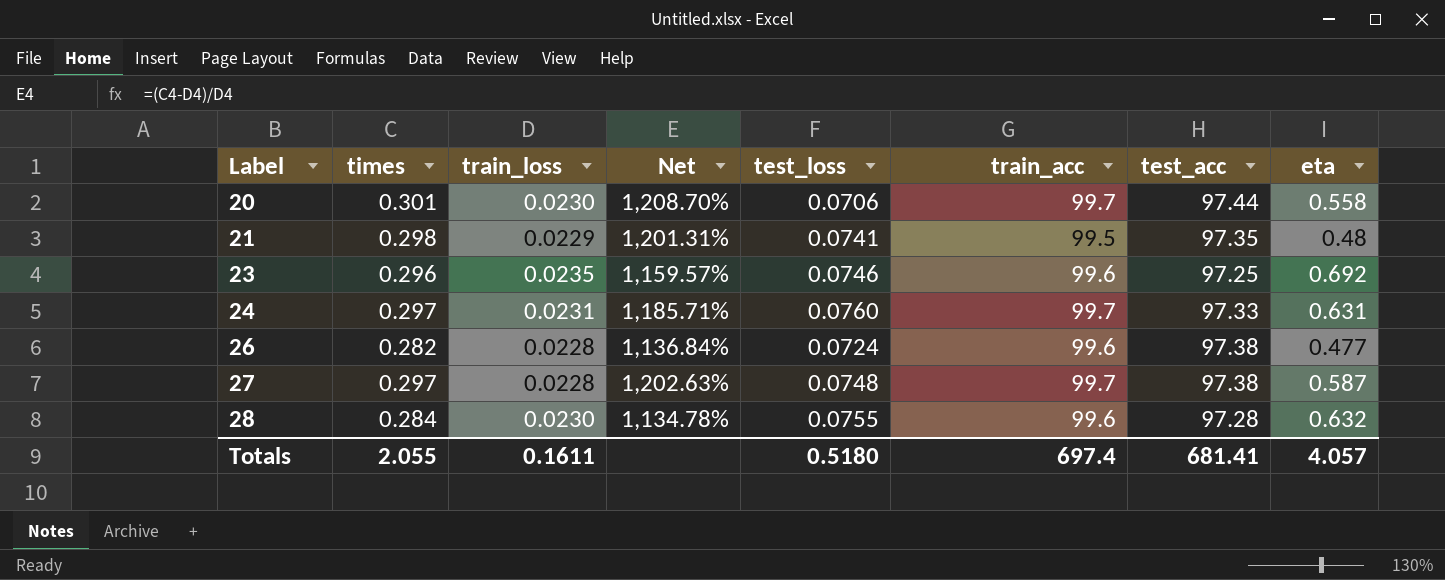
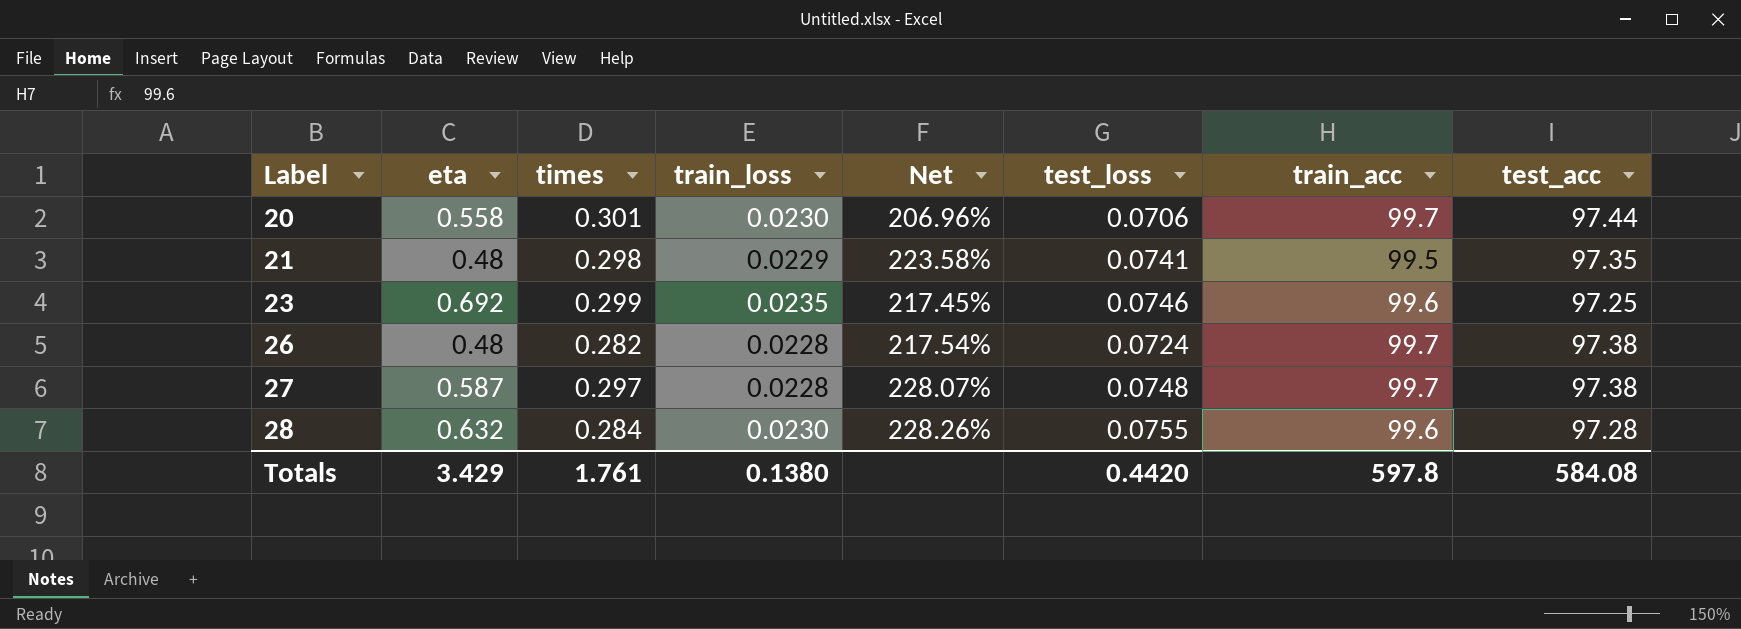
column eta | position: 8 -> 2
column Net | formula: ([times] - [train_loss]) / [train_loss] -> ([test_loss] - [train_loss]) / [train_loss]
row 24: 0.297 | 0.0231 | 1,185.71% | 0.0760 | 99.7 | 97.33 | 0.631 -> none
23 | times: 0.296 -> 0.299
26 | eta: 0.477 -> 0.48
26 | train_acc: 99.6 -> 99.7
Totals | eta: 4.057 -> 3.429
Totals | times: 2.055 -> 1.761
Totals | train_loss: 0.1611 -> 0.1380
Totals | test_loss: 0.5180 -> 0.4420
Totals | train_acc: 697.4 -> 597.8
Totals | test_acc: 681.41 -> 584.08

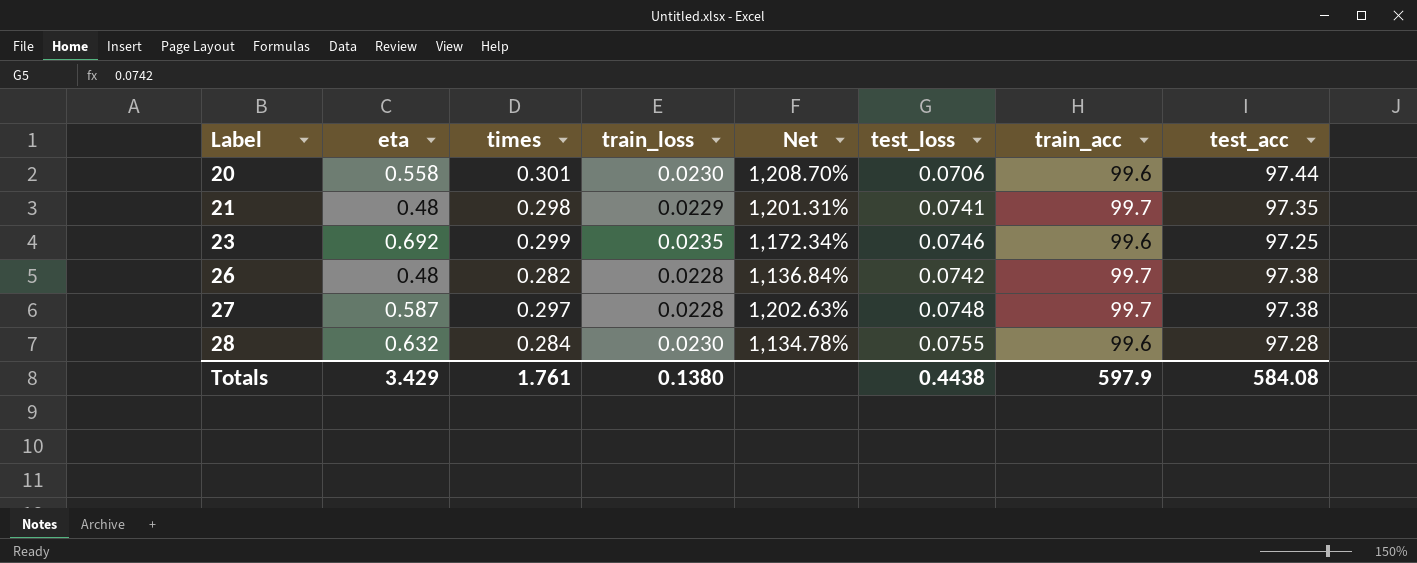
column Net | formula: ([test_loss] - [train_loss]) / [train_loss] -> ([times] - [train_loss]) / [train_loss]
20 | train_acc: 99.7 -> 99.6
21 | train_acc: 99.5 -> 99.7
26 | test_loss: 0.0724 -> 0.0742
Totals | test_loss: 0.4420 -> 0.4438
Totals | train_acc: 597.8 -> 597.9

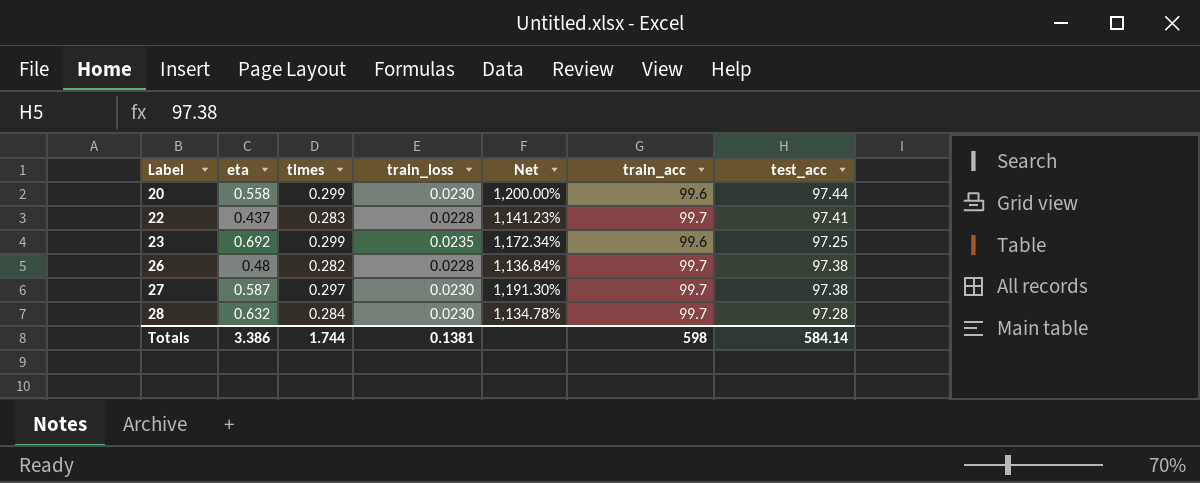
column test_loss | position: 6 -> none
row 21: 0.48 | 0.298 | 0.0229 | 1,201.31% | 0.0741 | 99.7 | 97.35 -> none
20 | times: 0.301 -> 0.299
20 | Net: 1,208.70% -> 1,200.00%
row 22: none -> 0.437 | 0.283 | 0.0228 | 1,141.23% | 99.7 | 97.41
27 | train_loss: 0.0228 -> 0.0230
27 | Net: 1,202.63% -> 1,191.30%
28 | train_acc: 99.6 -> 99.7
Totals | eta: 3.429 -> 3.386
Totals | times: 1.761 -> 1.744
Totals | train_loss: 0.1380 -> 0.1381
Totals | train_acc: 597.9 -> 598
Totals | test_acc: 584.08 -> 584.14

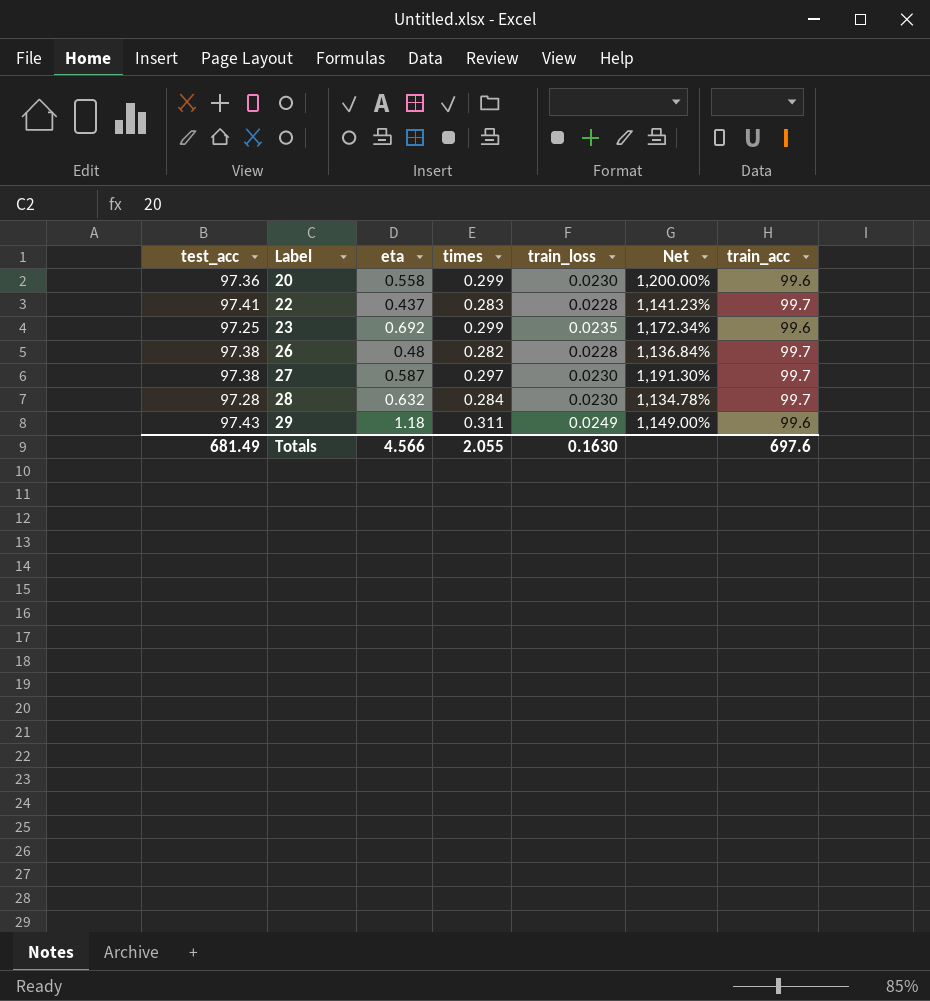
column test_acc | position: 7 -> 1
20 | test_acc: 97.44 -> 97.36
row 29: none -> 97.43 | 1.18 | 0.311 | 0.0249 | 1,149.00% | 99.6
Totals | test_acc: 584.14 -> 681.49
Totals | eta: 3.386 -> 4.566
Totals | times: 1.744 -> 2.055
Totals | train_loss: 0.1381 -> 0.1630
Totals | train_acc: 598 -> 697.6

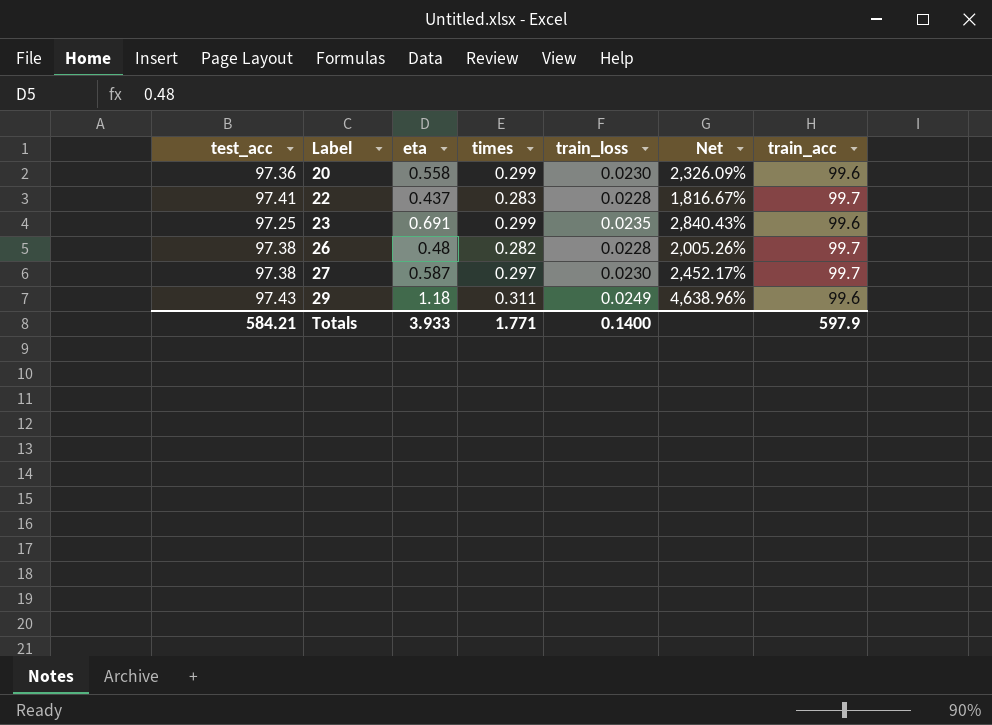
column Net | formula: ([times] - [train_loss]) / [train_loss] -> ([eta] - [train_loss]) / [train_loss]
row 28: 97.28 | 0.632 | 0.284 | 0.0230 | 1,134.78% | 99.7 -> none
23 | eta: 0.692 -> 0.691
Totals | test_acc: 681.49 -> 584.21
Totals | eta: 4.566 -> 3.933
Totals | times: 2.055 -> 1.771
Totals | train_loss: 0.1630 -> 0.1400
Totals | train_acc: 697.6 -> 597.9

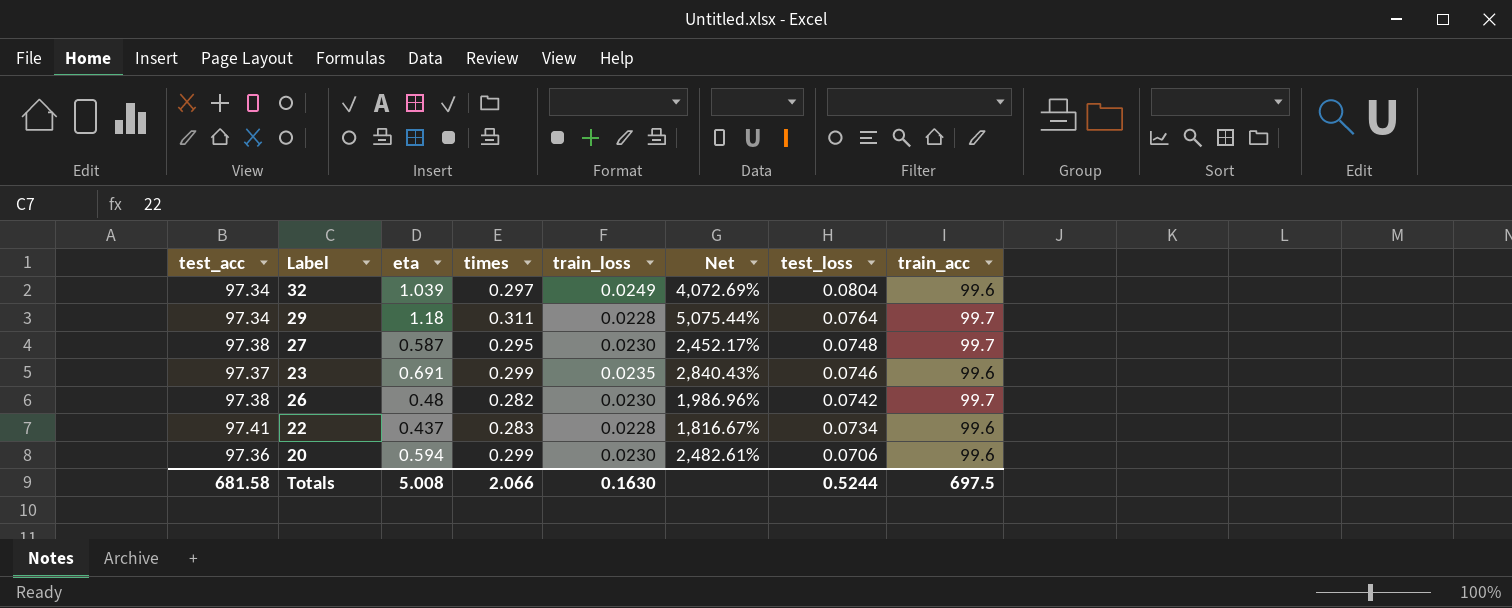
row order: Label ascending -> test_loss descending
column test_loss | position: none -> 7
row 32: none -> 97.34 | 1.039 | 0.297 | 0.0249 | 4,072.69% | 0.0804 | 99.6
29 | test_acc: 97.43 -> 97.34
29 | train_loss: 0.0249 -> 0.0228
29 | Net: 4,638.96% -> 5,075.44%
29 | train_acc: 99.6 -> 99.7
27 | times: 0.297 -> 0.295
23 | test_acc: 97.25 -> 97.37
26 | train_loss: 0.0228 -> 0.0230
26 | Net: 2,005.26% -> 1,986.96%
22 | train_acc: 99.7 -> 99.6
20 | eta: 0.558 -> 0.594
20 | Net: 2,326.09% -> 2,482.61%
Totals | test_acc: 584.21 -> 681.58
Totals | eta: 3.933 -> 5.008
Totals | times: 1.771 -> 2.066
Totals | train_loss: 0.1400 -> 0.1630
Totals | train_acc: 597.9 -> 697.5

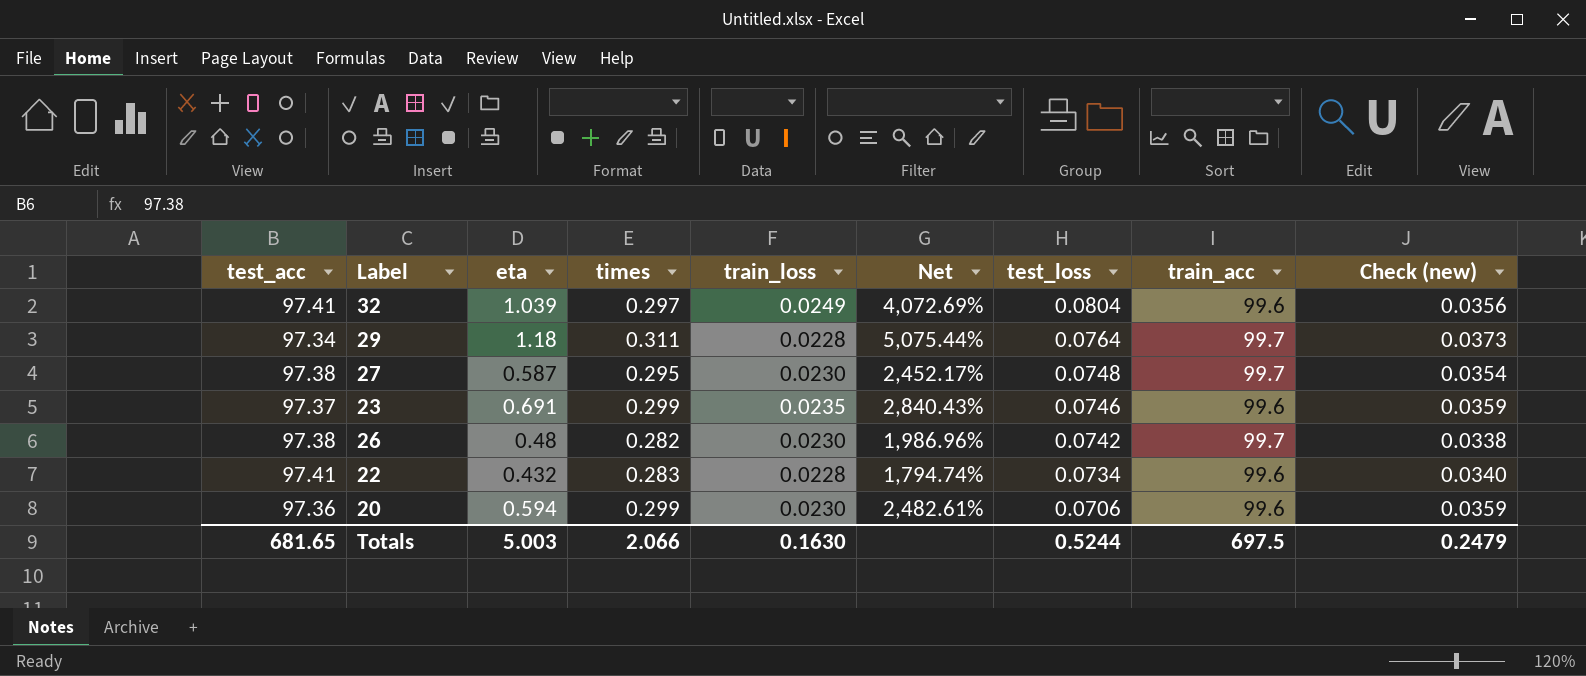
column Check (new) | formula: none -> [times] * 0.12
32 | test_acc: 97.34 -> 97.41
22 | eta: 0.437 -> 0.432
22 | Net: 1,816.67% -> 1,794.74%
Totals | test_acc: 681.58 -> 681.65
Totals | eta: 5.008 -> 5.003

